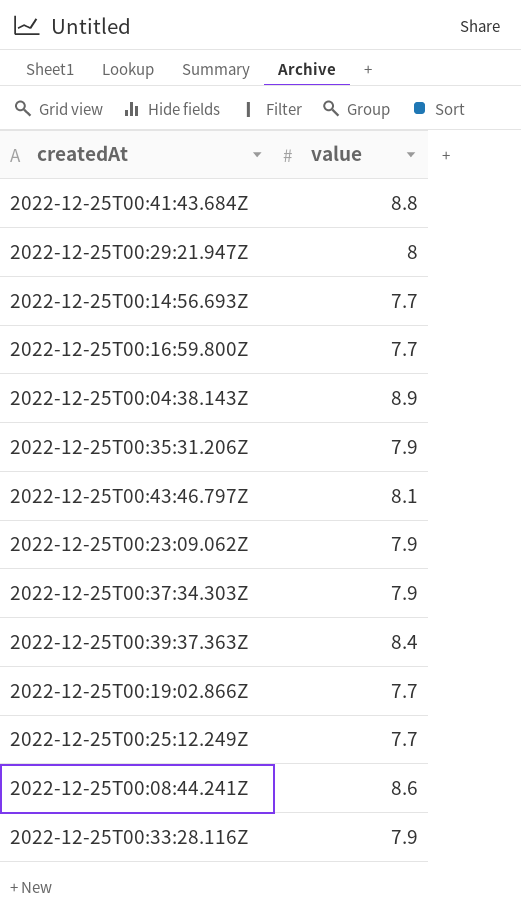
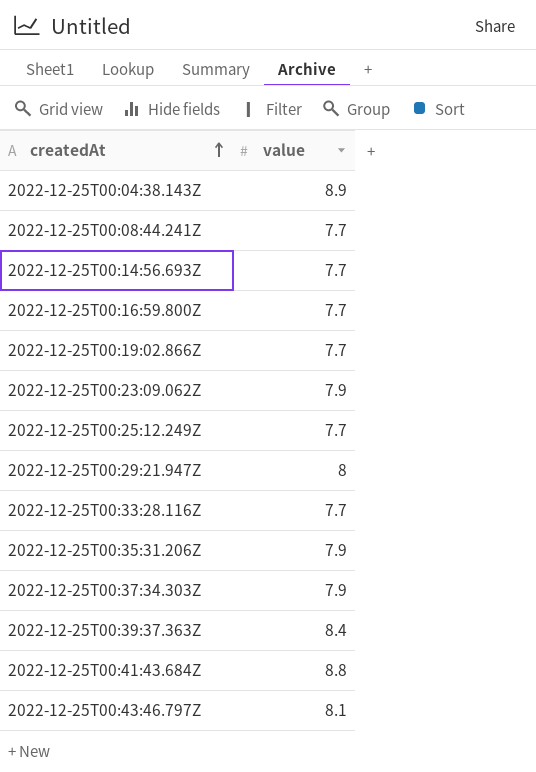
row order: none -> createdAt ascending
2022-12-25T00:08:44.241Z | value: 8.6 -> 7.7
2022-12-25T00:33:28.116Z | value: 7.9 -> 7.7

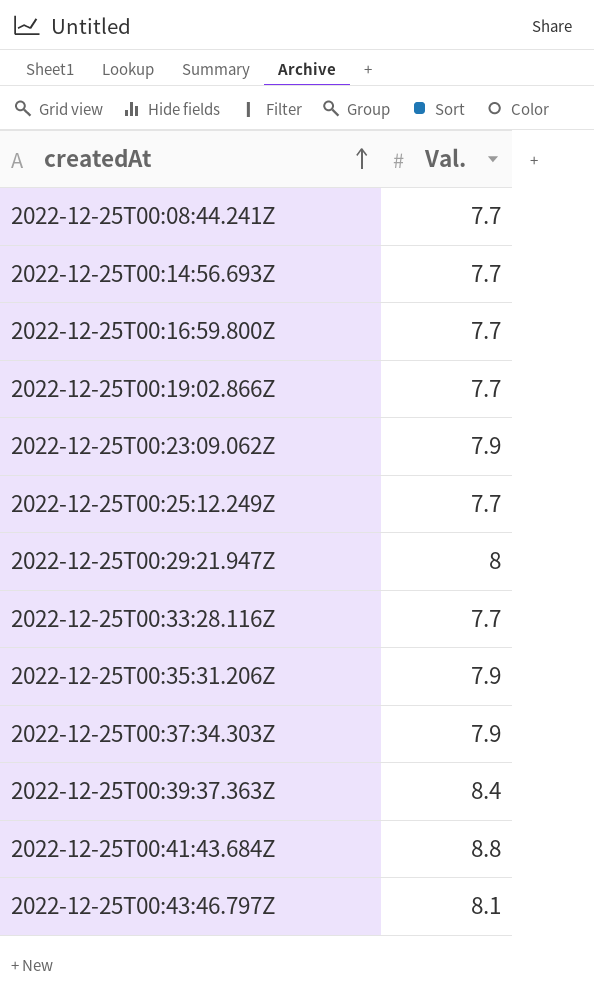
column name: value -> Val.
row 2022-12-25T00:04:38.143Z: 8.9 -> none

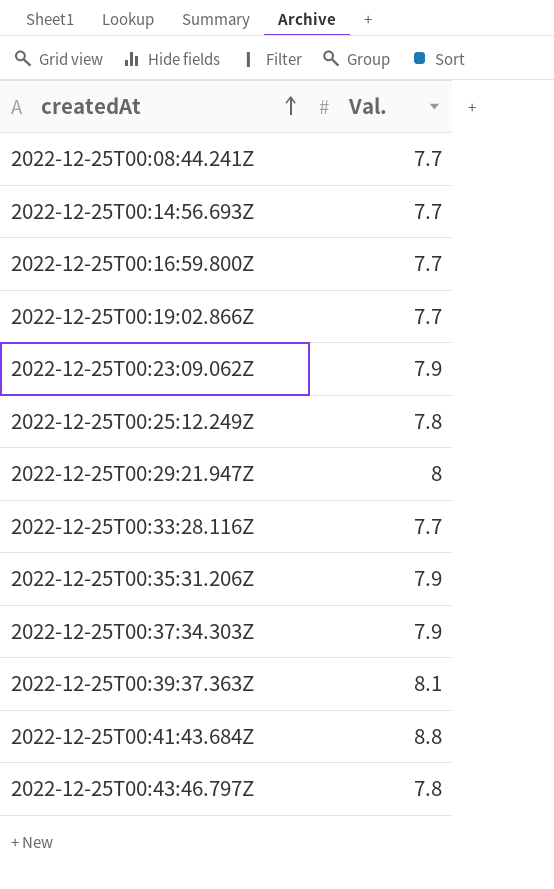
2022-12-25T00:25:12.249Z | Val.: 7.7 -> 7.8
2022-12-25T00:39:37.363Z | Val.: 8.4 -> 8.1
2022-12-25T00:43:46.797Z | Val.: 8.1 -> 7.8

